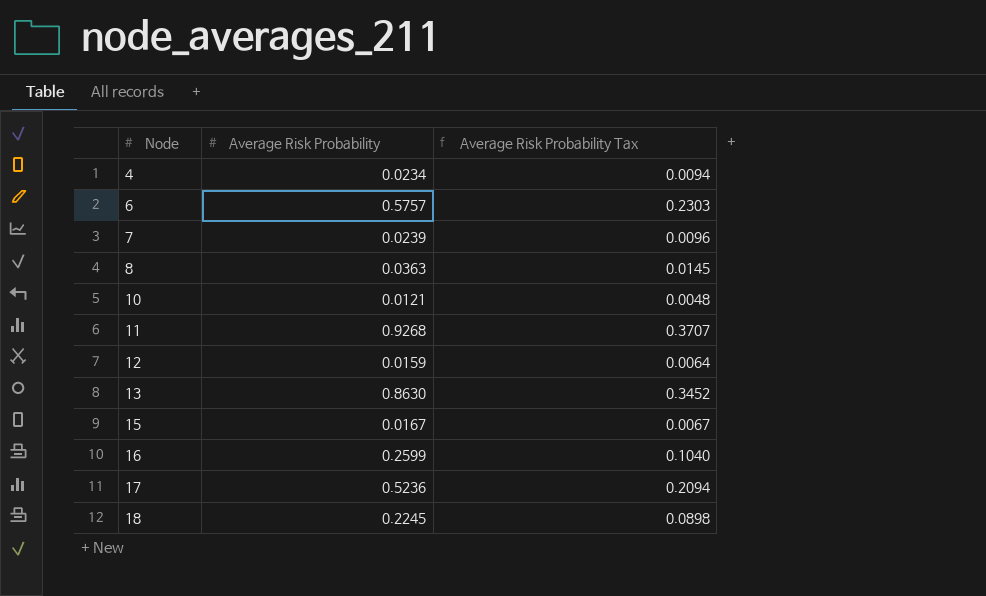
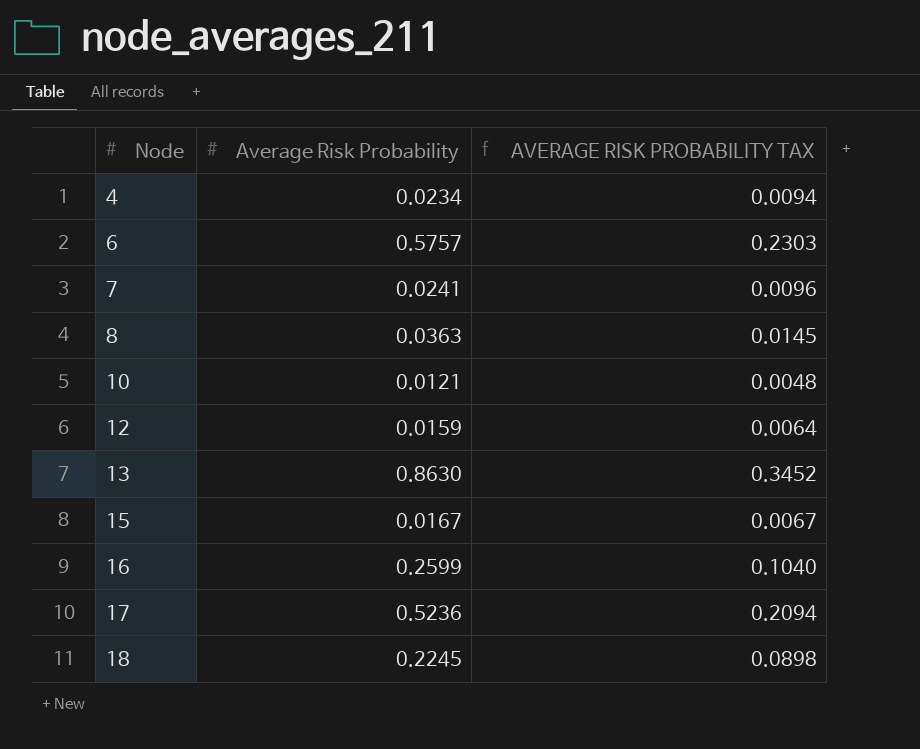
column name: Average Risk Probability Tax -> AVERAGE RISK PROBABILITY TAX
row 11: 0.9268 | 0.3707 -> none
7 | Average Risk Probability: 0.0239 -> 0.0241

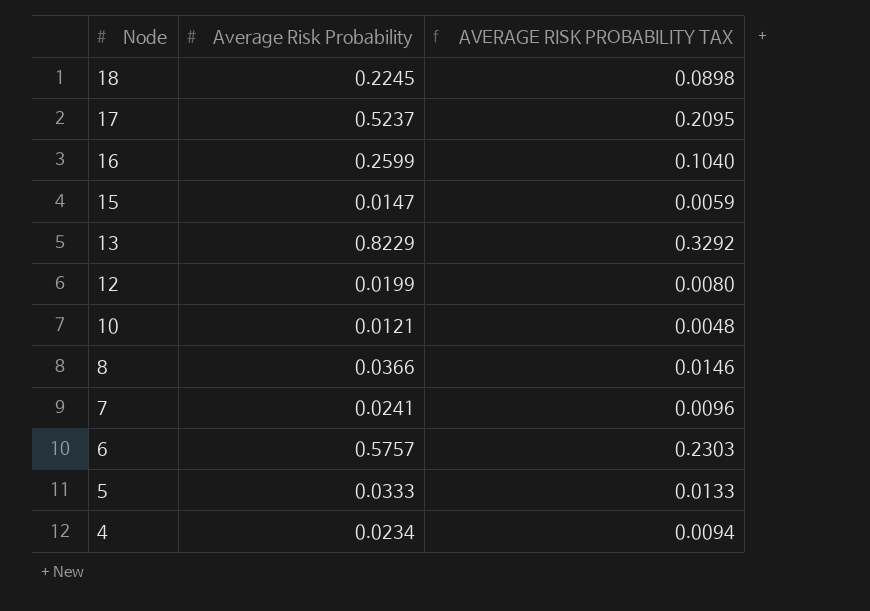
row order: Node ascending -> Node descending
17 | Average Risk Probability: 0.5236 -> 0.5237
17 | AVERAGE RISK PROBABILITY TAX: 0.2094 -> 0.2095
15 | Average Risk Probability: 0.0167 -> 0.0147
15 | AVERAGE RISK PROBABILITY TAX: 0.0067 -> 0.0059
13 | Average Risk Probability: 0.8630 -> 0.8229
13 | AVERAGE RISK PROBABILITY TAX: 0.3452 -> 0.3292
12 | Average Risk Probability: 0.0159 -> 0.0199
12 | AVERAGE RISK PROBABILITY TAX: 0.0064 -> 0.0080
8 | Average Risk Probability: 0.0363 -> 0.0366
8 | AVERAGE RISK PROBABILITY TAX: 0.0145 -> 0.0146
row 5: none -> 0.0333 | 0.0133

